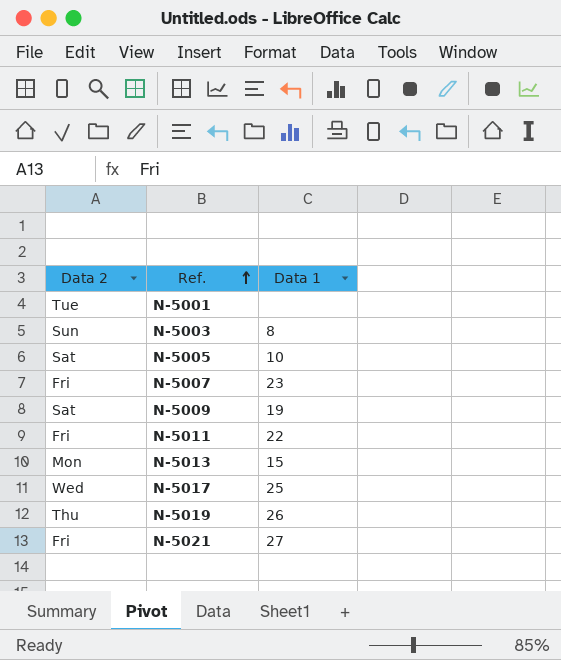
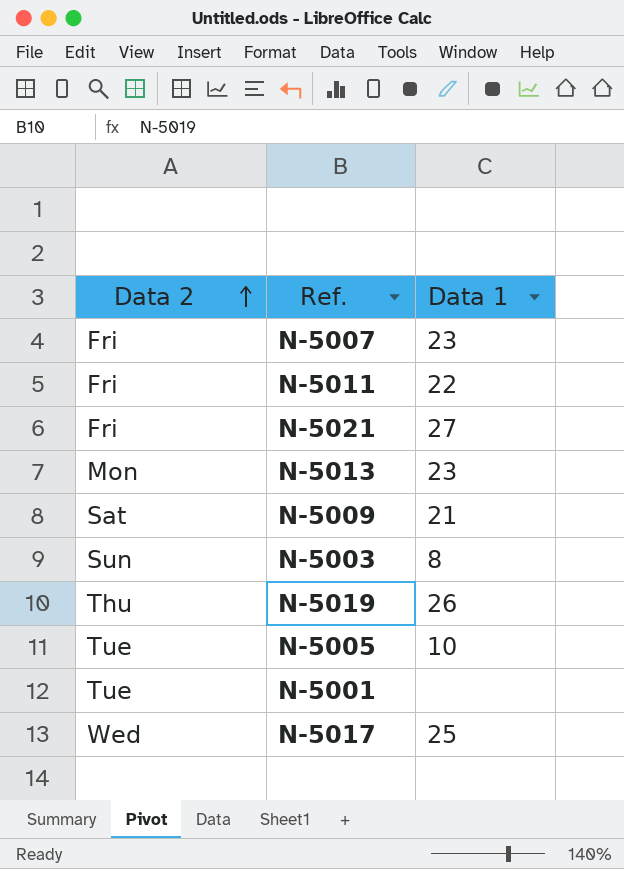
row order: Ref. ascending -> Data 2 ascending
N-5013 | Data 1: 15 -> 23
N-5009 | Data 1: 19 -> 21
N-5005 | Data 2: Sat -> Tue

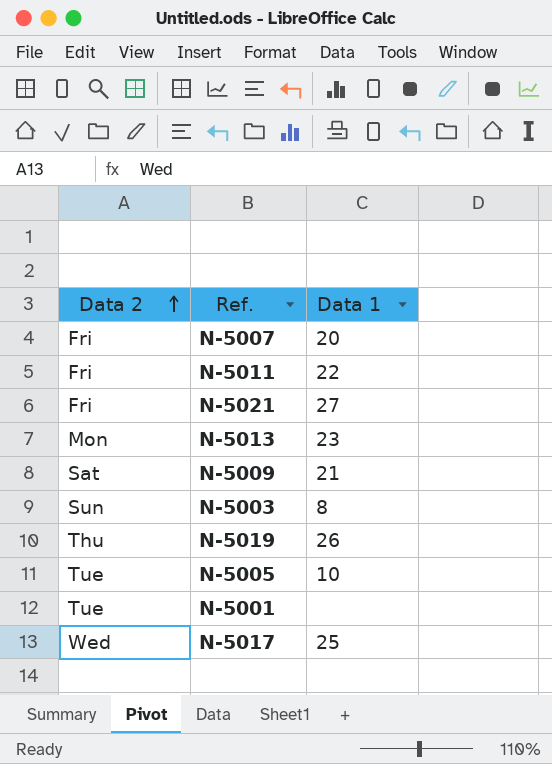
N-5007 | Data 1: 23 -> 20

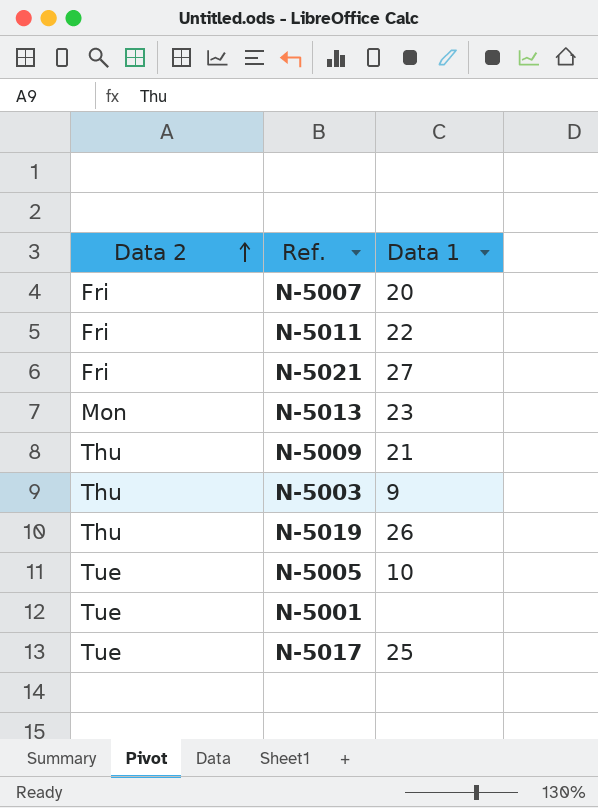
N-5009 | Data 2: Sat -> Thu
N-5003 | Data 2: Sun -> Thu
N-5003 | Data 1: 8 -> 9
N-5017 | Data 2: Wed -> Tue

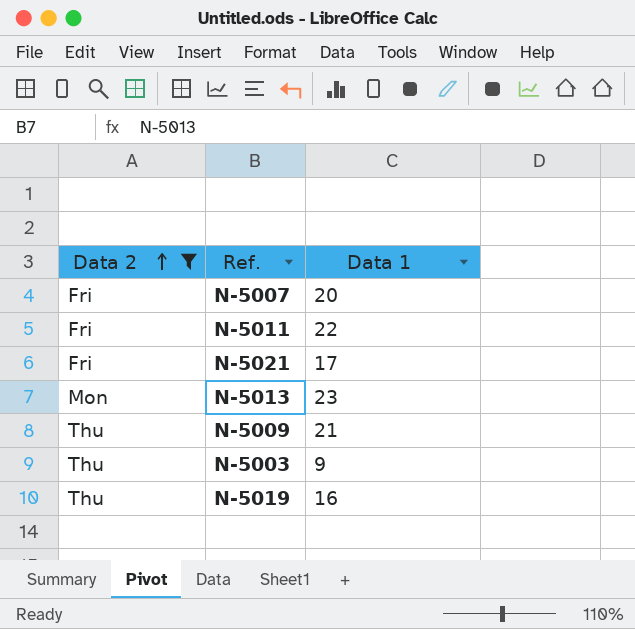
filter: none -> Data 2 != Tue
N-5021 | Data 1: 27 -> 17
N-5019 | Data 1: 26 -> 16

